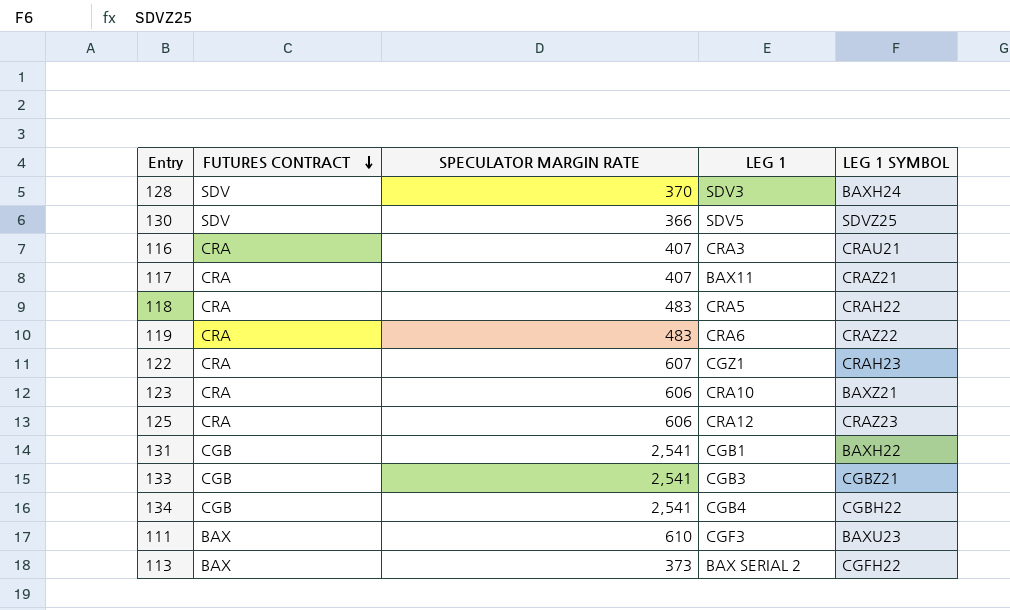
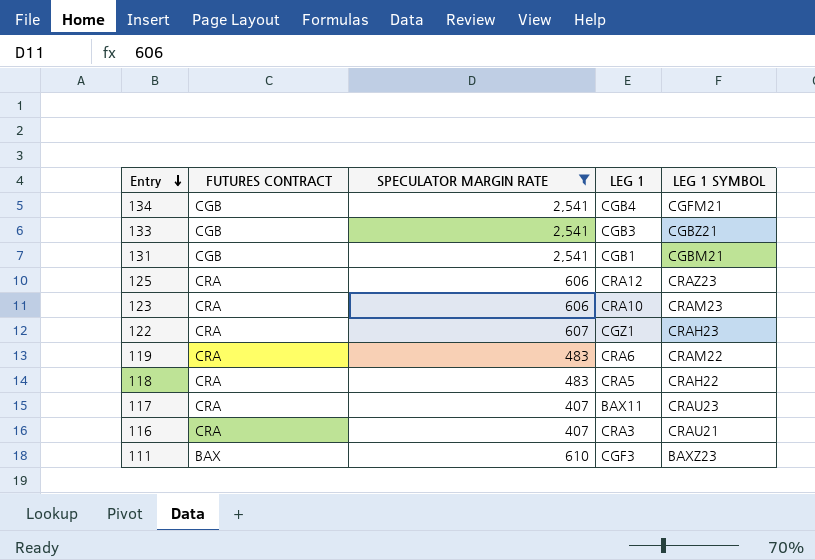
filter: none -> SPECULATOR MARGIN RATE >= 407
row order: FUTURES CONTRACT descending -> Entry descending
134 | LEG 1 SYMBOL: CGBH22 -> CGFM21
131 | LEG 1 SYMBOL: BAXH22 -> CGBM21
123 | LEG 1 SYMBOL: BAXZ21 -> CRAM23
119 | LEG 1 SYMBOL: CRAZ22 -> CRAM22
117 | LEG 1 SYMBOL: CRAZ21 -> CRAU23
111 | LEG 1 SYMBOL: BAXU23 -> BAXZ23

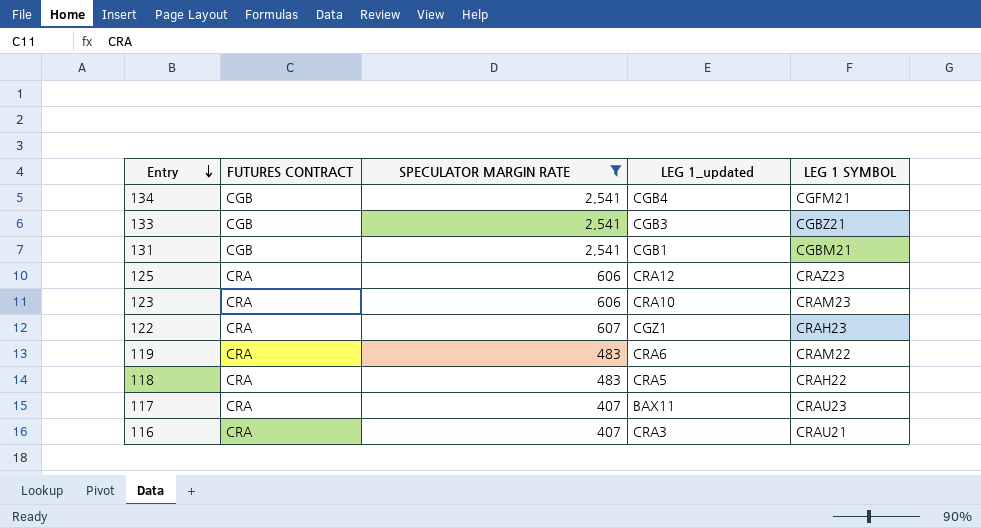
column name: LEG 1 -> LEG 1_updated
row 111: BAX | 610 | CGF3 | BAXZ23 -> none

